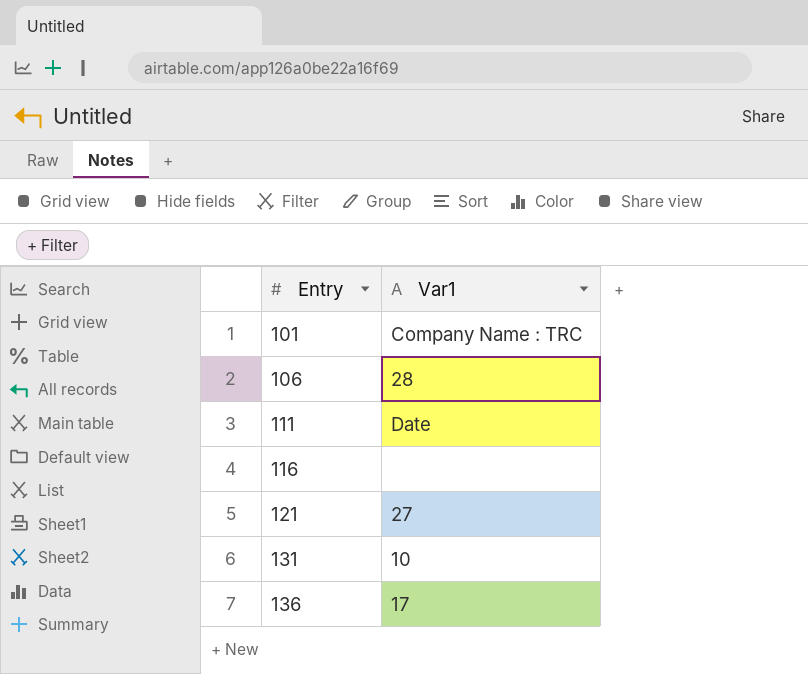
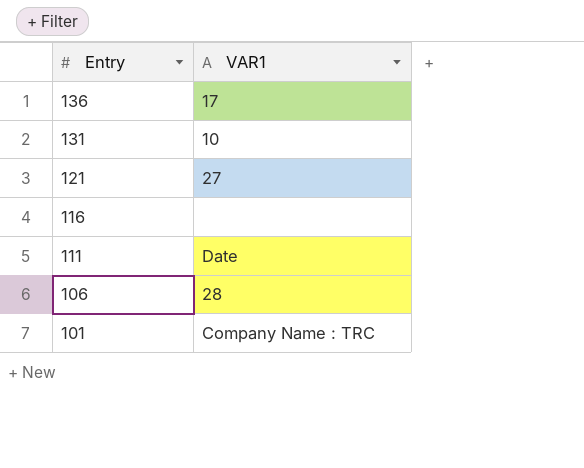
row order: Entry ascending -> Entry descending
column name: Var1 -> VAR1

